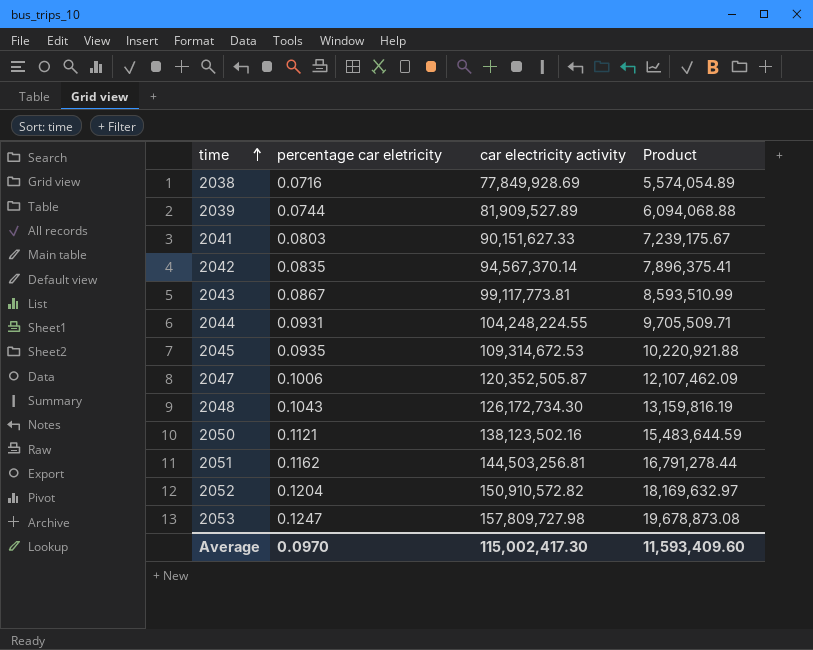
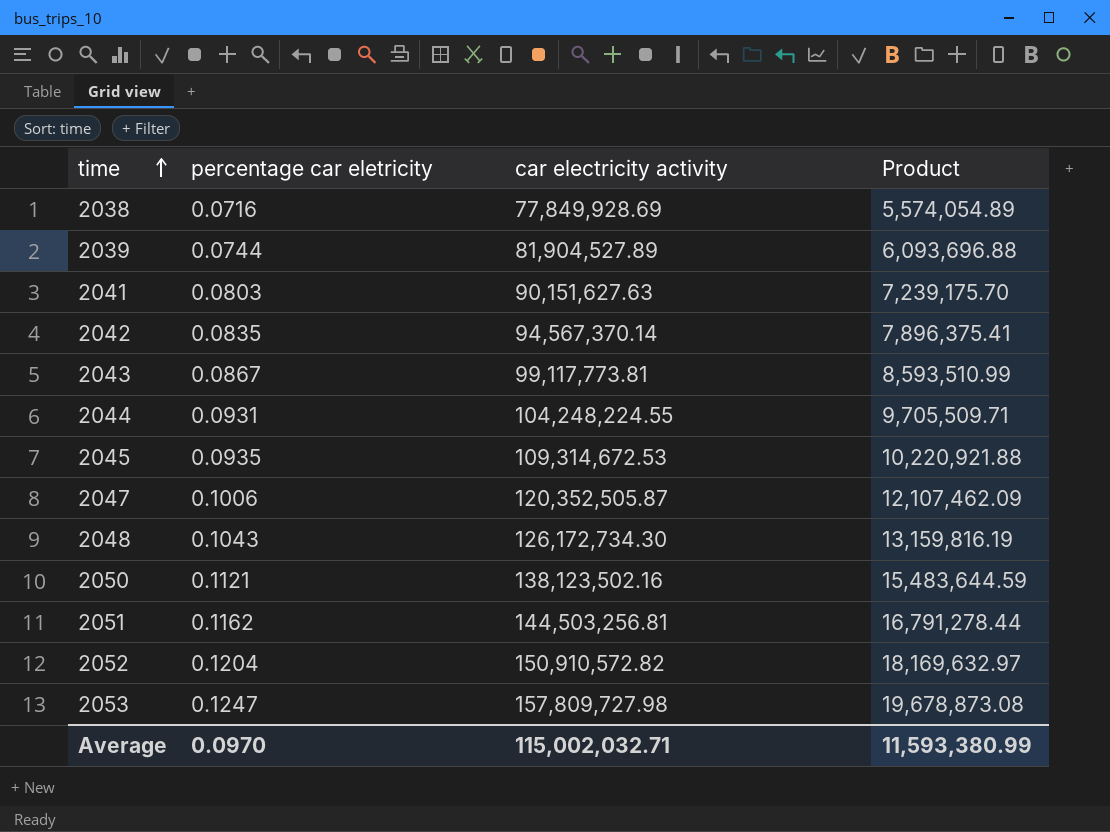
2039 | car electricity activity: 81,909,527.89 -> 81,904,527.89
2039 | Product: 6,094,068.88 -> 6,093,696.88
2041 | car electricity activity: 90,151,627.33 -> 90,151,627.63
2041 | Product: 7,239,175.67 -> 7,239,175.70
Average | car electricity activity: 115,002,417.30 -> 115,002,032.71
Average | Product: 11,593,409.60 -> 11,593,380.99

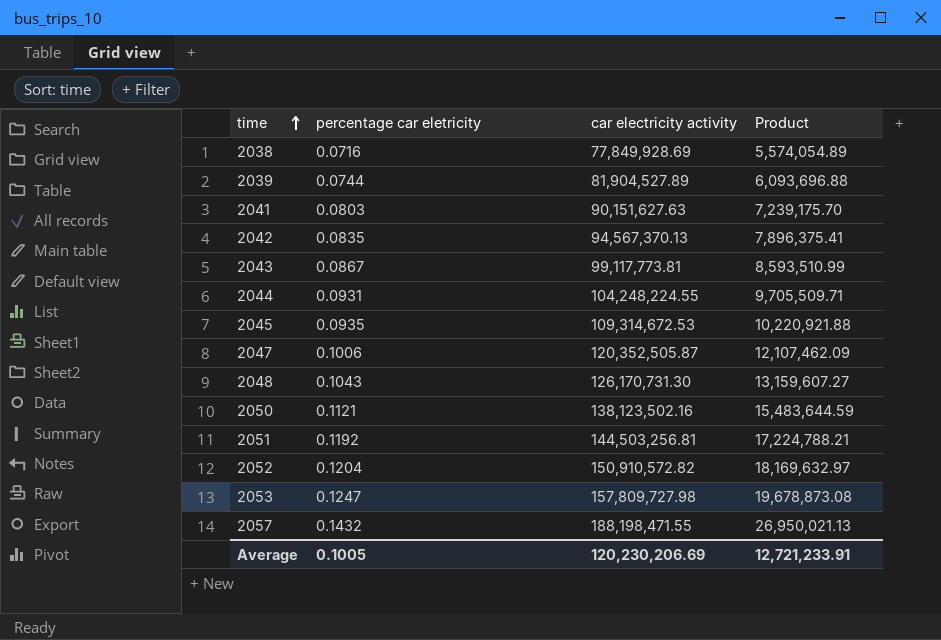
2042 | car electricity activity: 94,567,370.14 -> 94,567,370.13
2048 | car electricity activity: 126,172,734.30 -> 126,170,731.30
2048 | Product: 13,159,816.19 -> 13,159,607.27
2051 | percentage car eletricity: 0.1162 -> 0.1192
2051 | Product: 16,791,278.44 -> 17,224,788.21
row 2057: none -> 0.1432 | 188,198,471.55 | 26,950,021.13
Average | percentage car eletricity: 0.0970 -> 0.1005
Average | car electricity activity: 115,002,032.71 -> 120,230,206.69
Average | Product: 11,593,380.99 -> 12,721,233.91

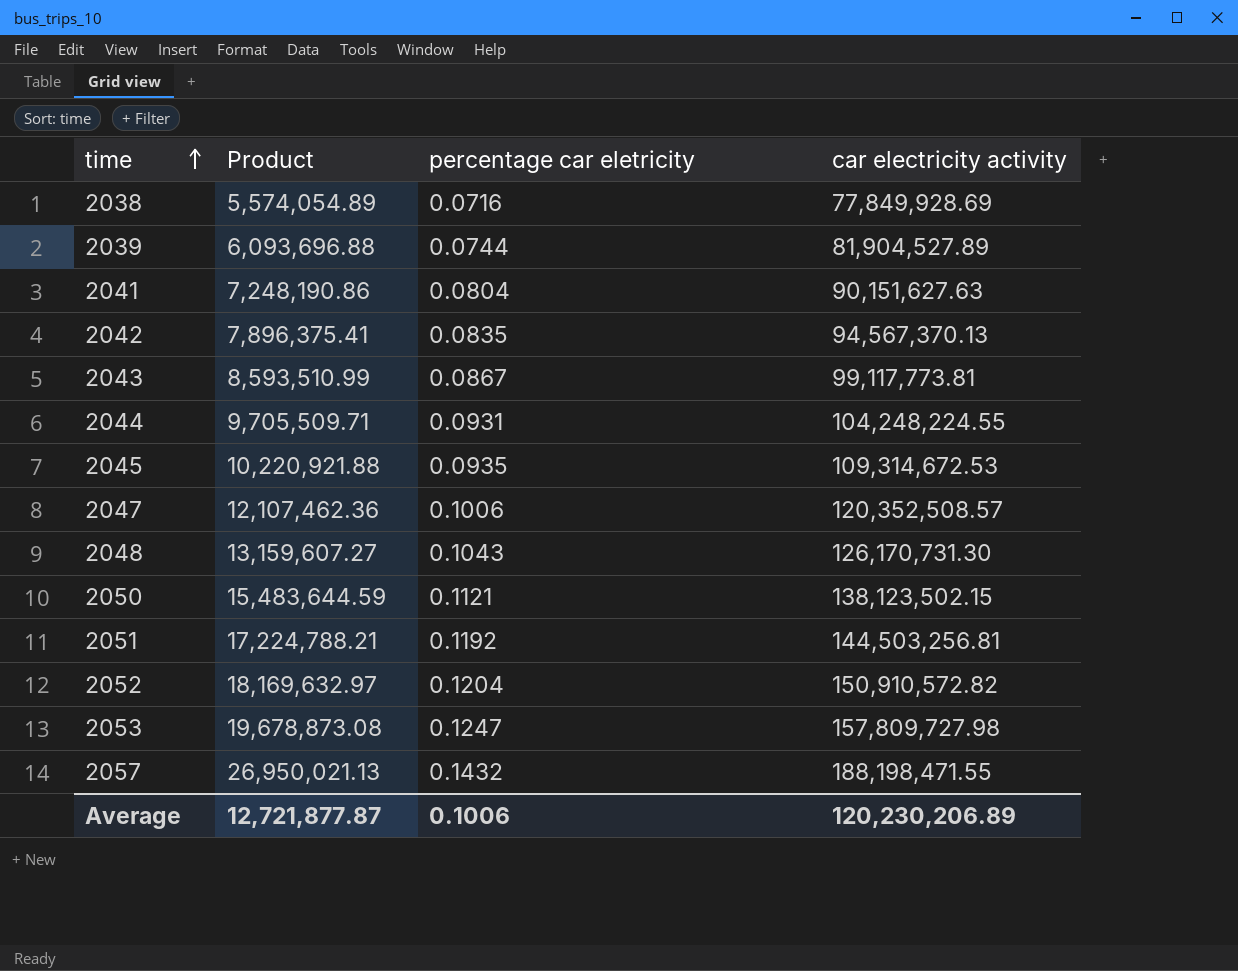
column Product | position: 4 -> 2
2041 | Product: 7,239,175.70 -> 7,248,190.86
2041 | percentage car eletricity: 0.0803 -> 0.0804
2047 | Product: 12,107,462.09 -> 12,107,462.36
2047 | car electricity activity: 120,352,505.87 -> 120,352,508.57
2050 | car electricity activity: 138,123,502.16 -> 138,123,502.15
Average | Product: 12,721,233.91 -> 12,721,877.87
Average | percentage car eletricity: 0.1005 -> 0.1006
Average | car electricity activity: 120,230,206.69 -> 120,230,206.89

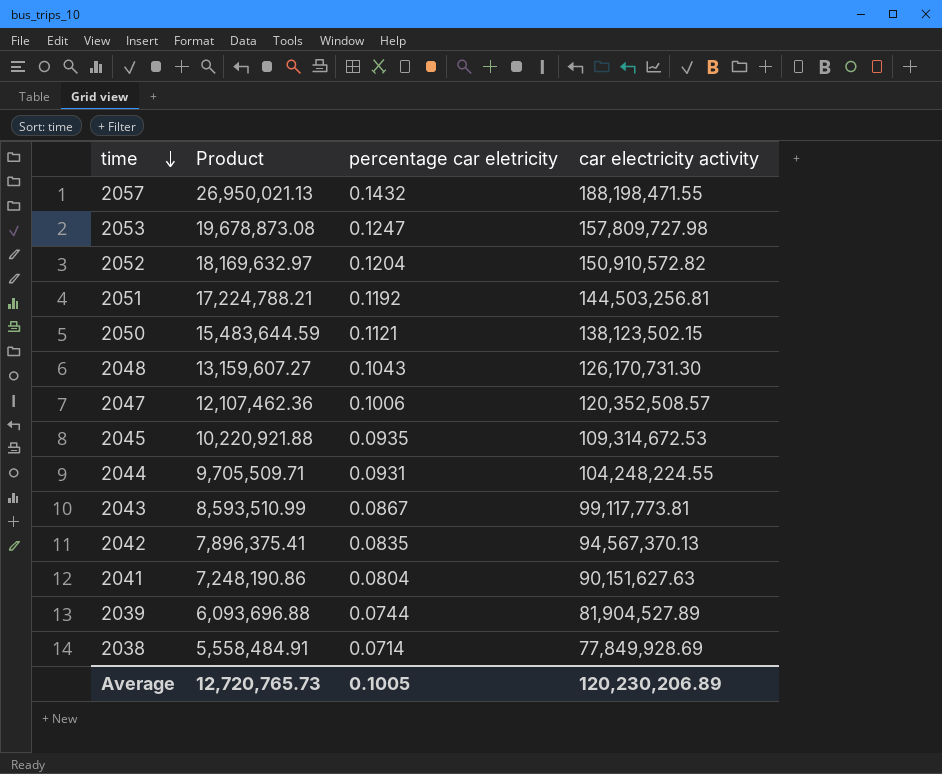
row order: time ascending -> time descending
2038 | Product: 5,574,054.89 -> 5,558,484.91
2038 | percentage car eletricity: 0.0716 -> 0.0714
Average | Product: 12,721,877.87 -> 12,720,765.73
Average | percentage car eletricity: 0.1006 -> 0.1005

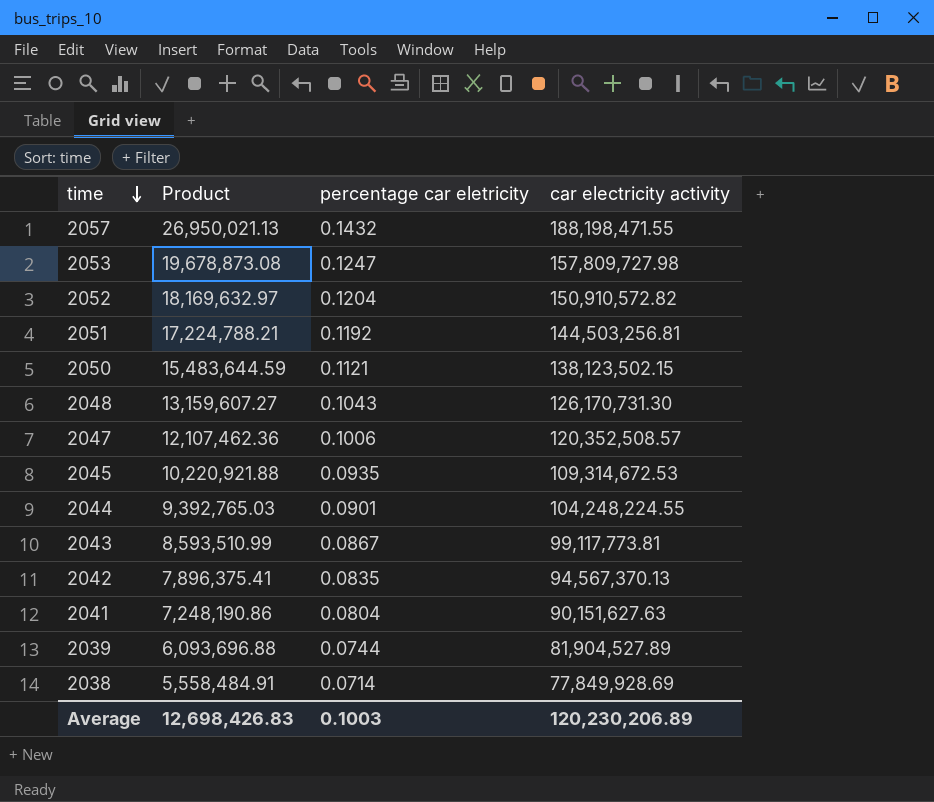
2044 | Product: 9,705,509.71 -> 9,392,765.03
2044 | percentage car eletricity: 0.0931 -> 0.0901
Average | Product: 12,720,765.73 -> 12,698,426.83
Average | percentage car eletricity: 0.1005 -> 0.1003

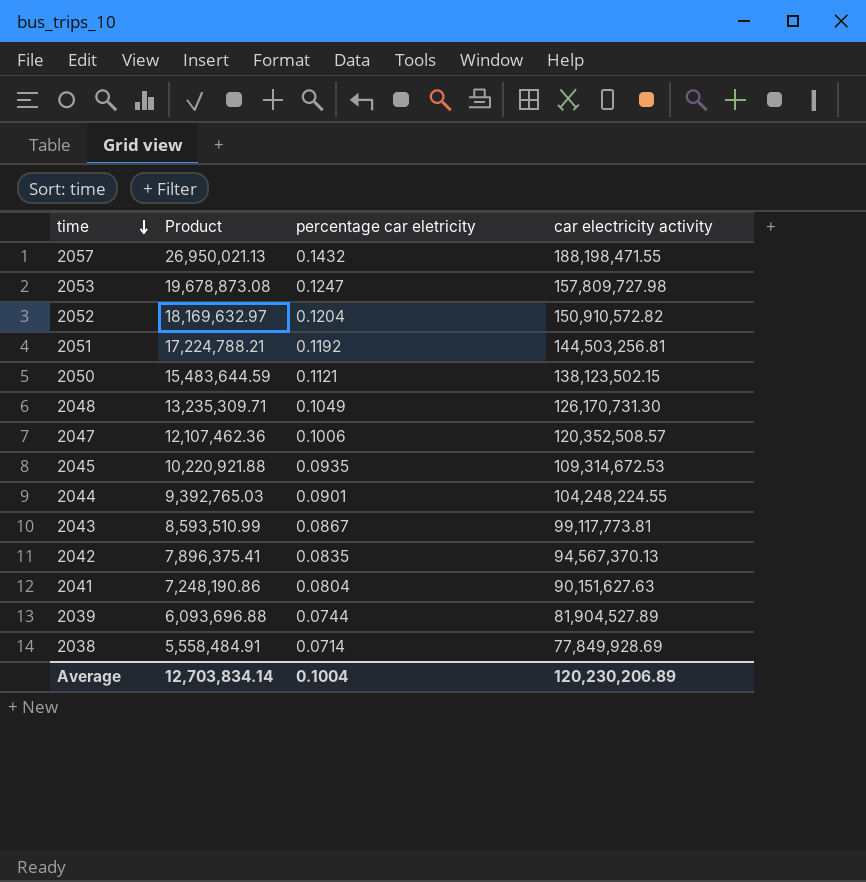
2048 | Product: 13,159,607.27 -> 13,235,309.71
2048 | percentage car eletricity: 0.1043 -> 0.1049
Average | Product: 12,698,426.83 -> 12,703,834.14
Average | percentage car eletricity: 0.1003 -> 0.1004

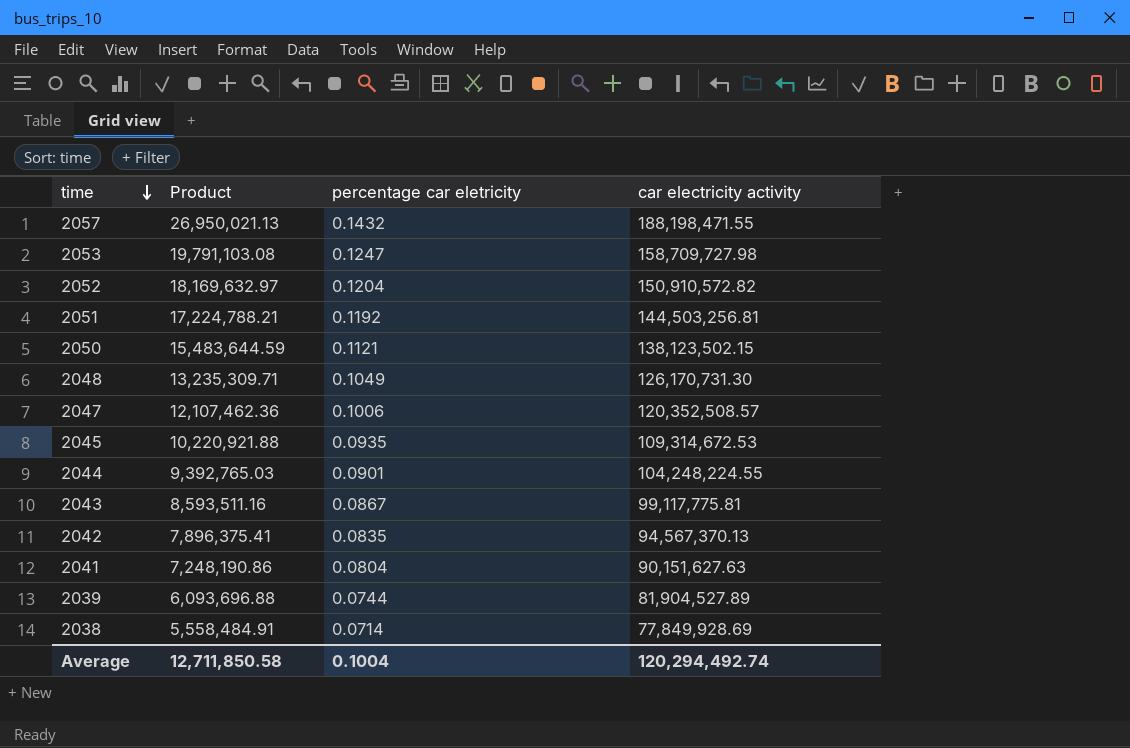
2053 | Product: 19,678,873.08 -> 19,791,103.08
2053 | car electricity activity: 157,809,727.98 -> 158,709,727.98
2043 | Product: 8,593,510.99 -> 8,593,511.16
2043 | car electricity activity: 99,117,773.81 -> 99,117,775.81
Average | Product: 12,703,834.14 -> 12,711,850.58
Average | car electricity activity: 120,230,206.89 -> 120,294,492.74

